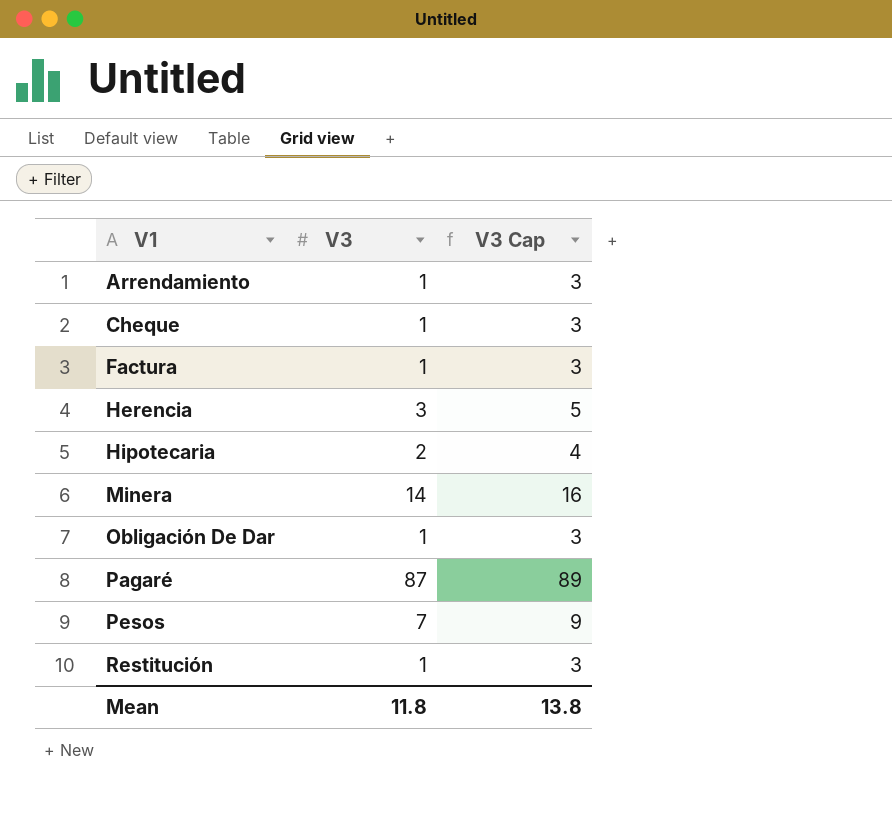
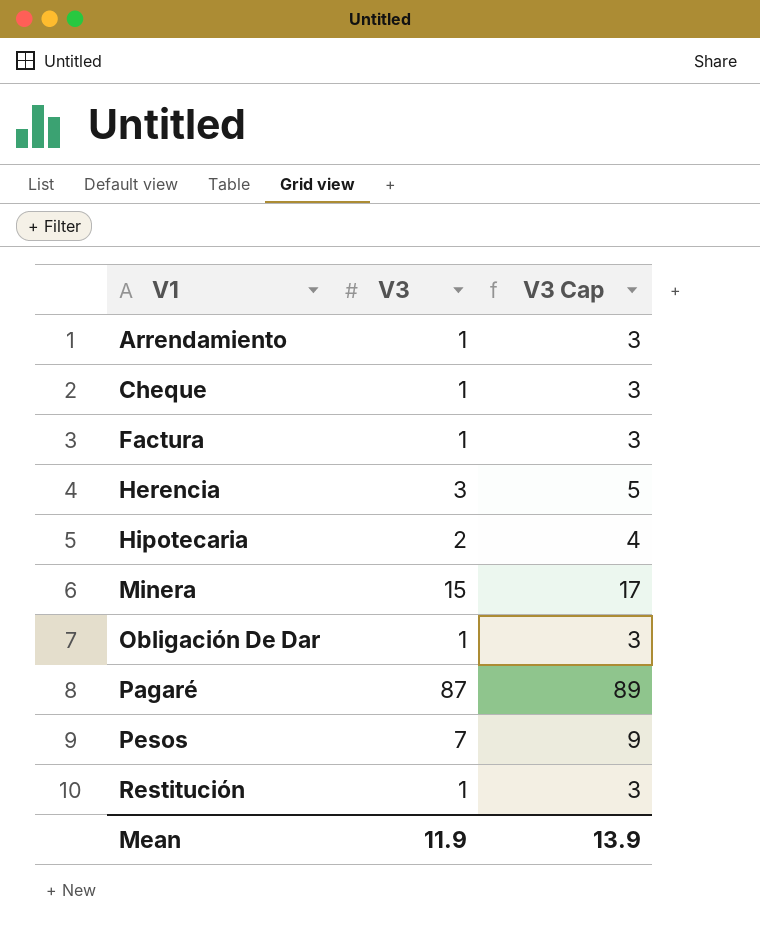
Minera | V3: 14 -> 15
Minera | V3 Cap: 16 -> 17
Mean | V3: 11.8 -> 11.9
Mean | V3 Cap: 13.8 -> 13.9

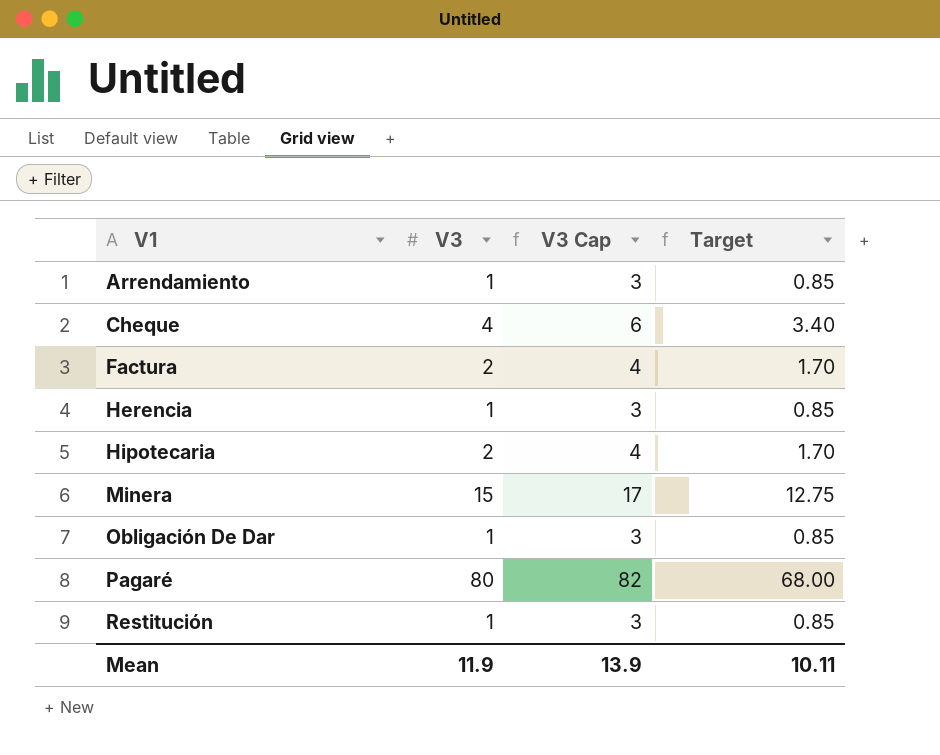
column Target | formula: none -> [V3] * 0.85
row Pesos: 7 | 9 -> none
Cheque | V3: 1 -> 4
Cheque | V3 Cap: 3 -> 6
Factura | V3: 1 -> 2
Factura | V3 Cap: 3 -> 4
Herencia | V3: 3 -> 1
Herencia | V3 Cap: 5 -> 3
Pagaré | V3: 87 -> 80
Pagaré | V3 Cap: 89 -> 82

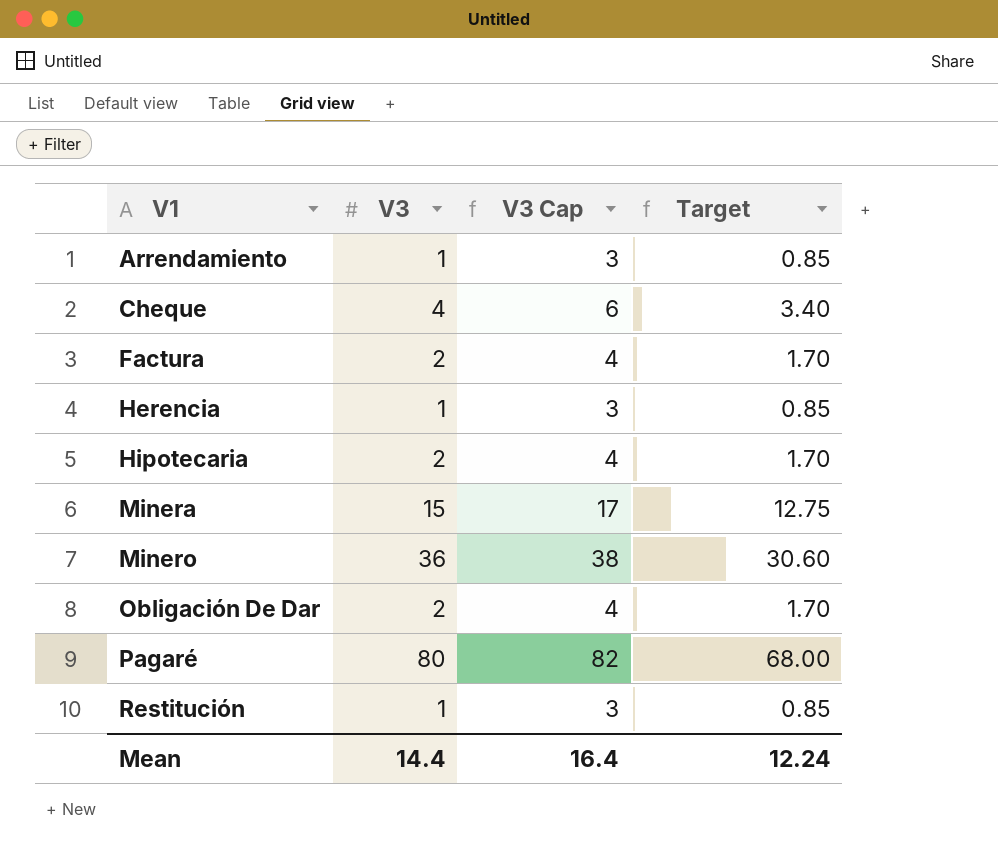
row Minero: none -> 36 | 38 | 30.60
Obligación De Dar | V3: 1 -> 2
Obligación De Dar | V3 Cap: 3 -> 4
Obligación De Dar | Target: 0.85 -> 1.70
Mean | V3: 11.9 -> 14.4
Mean | V3 Cap: 13.9 -> 16.4
Mean | Target: 10.11 -> 12.24

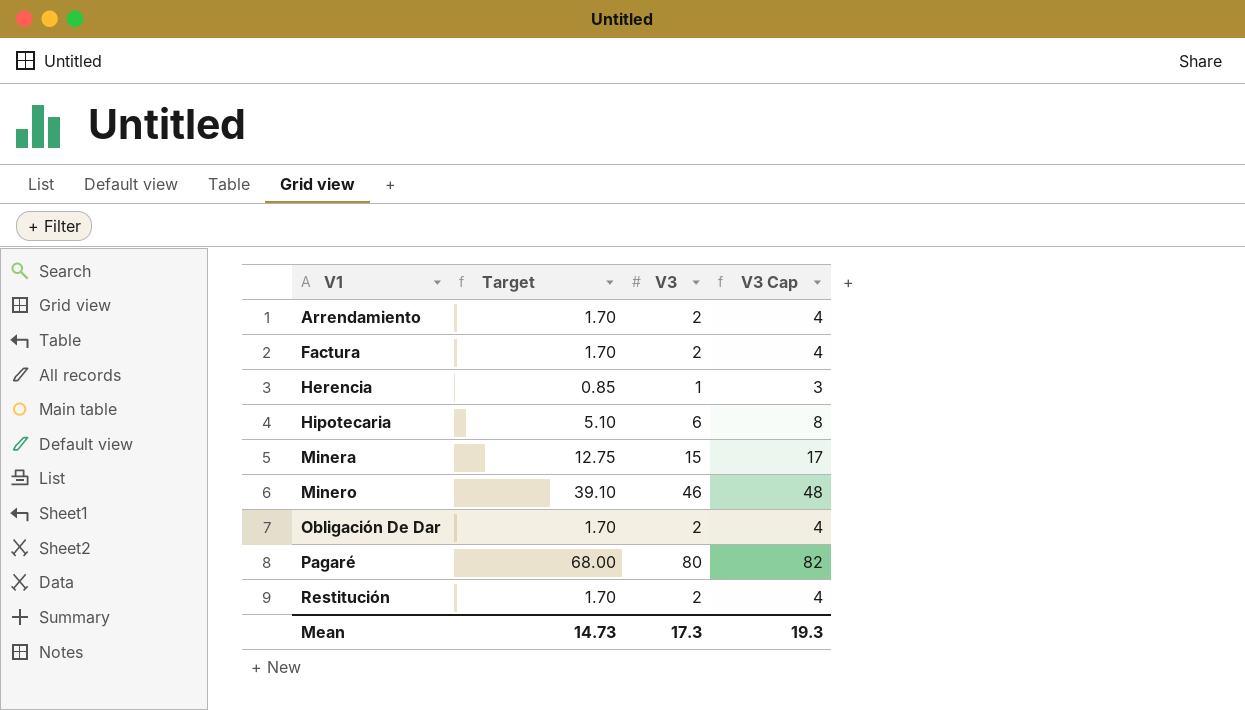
column Target | position: 4 -> 2
row Cheque: 4 | 6 | 3.40 -> none
Arrendamiento | Target: 0.85 -> 1.70
Arrendamiento | V3: 1 -> 2
Arrendamiento | V3 Cap: 3 -> 4
Hipotecaria | Target: 1.70 -> 5.10
Hipotecaria | V3: 2 -> 6
Hipotecaria | V3 Cap: 4 -> 8
Minero | Target: 30.60 -> 39.10
Minero | V3: 36 -> 46
Minero | V3 Cap: 38 -> 48
Restitución | Target: 0.85 -> 1.70
Restitución | V3: 1 -> 2
Restitución | V3 Cap: 3 -> 4
Mean | Target: 12.24 -> 14.73
Mean | V3: 14.4 -> 17.3
Mean | V3 Cap: 16.4 -> 19.3

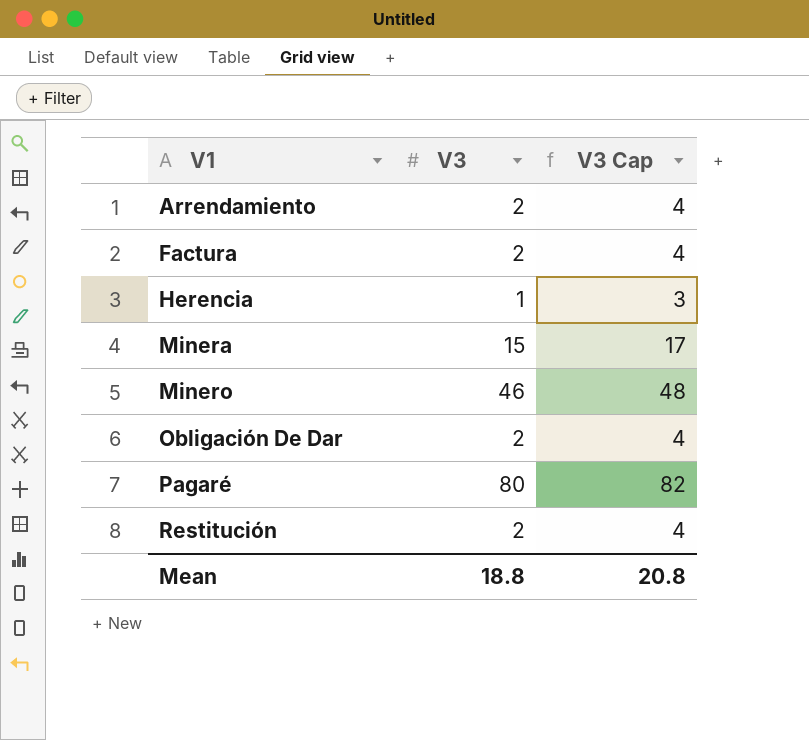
column Target | formula: [V3] * 0.85 -> none
row Hipotecaria: 5.10 | 6 | 8 -> none
Mean | V3: 17.3 -> 18.8
Mean | V3 Cap: 19.3 -> 20.8

